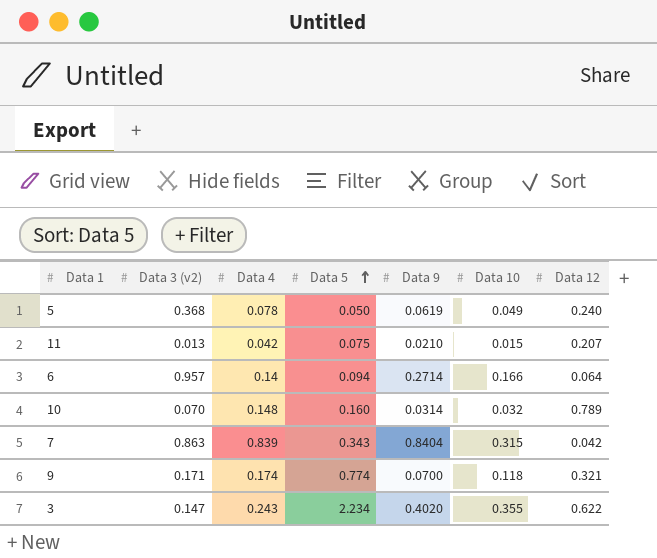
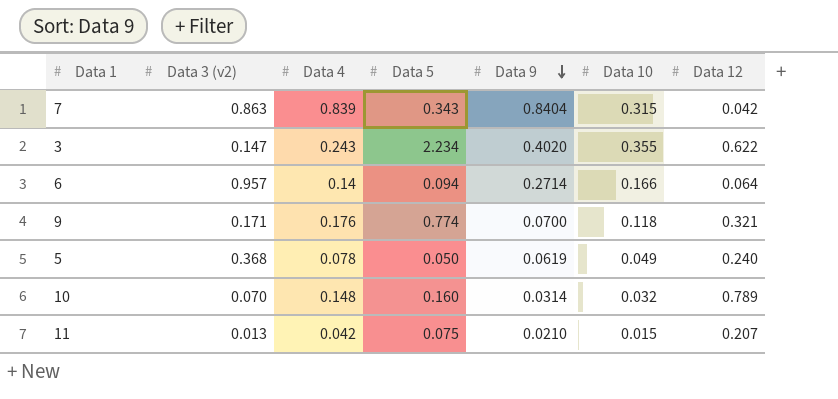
row order: Data 5 ascending -> Data 9 descending
9 | Data 4: 0.174 -> 0.176

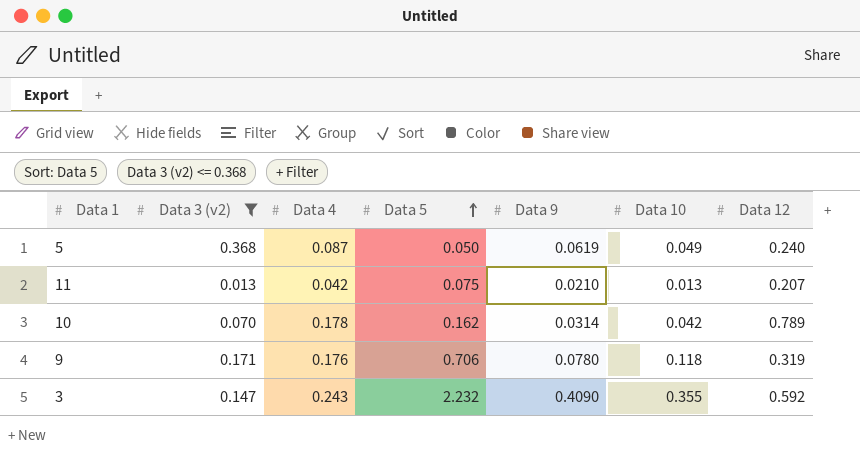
filter: none -> Data 3 (v2) <= 0.368
row order: Data 9 descending -> Data 5 ascending
5 | Data 4: 0.078 -> 0.087
11 | Data 10: 0.015 -> 0.013
10 | Data 4: 0.148 -> 0.178
10 | Data 5: 0.160 -> 0.162
10 | Data 10: 0.032 -> 0.042
9 | Data 5: 0.774 -> 0.706
9 | Data 9: 0.0700 -> 0.0780
9 | Data 12: 0.321 -> 0.319
3 | Data 5: 2.234 -> 2.232
3 | Data 9: 0.4020 -> 0.4090
3 | Data 12: 0.622 -> 0.592

